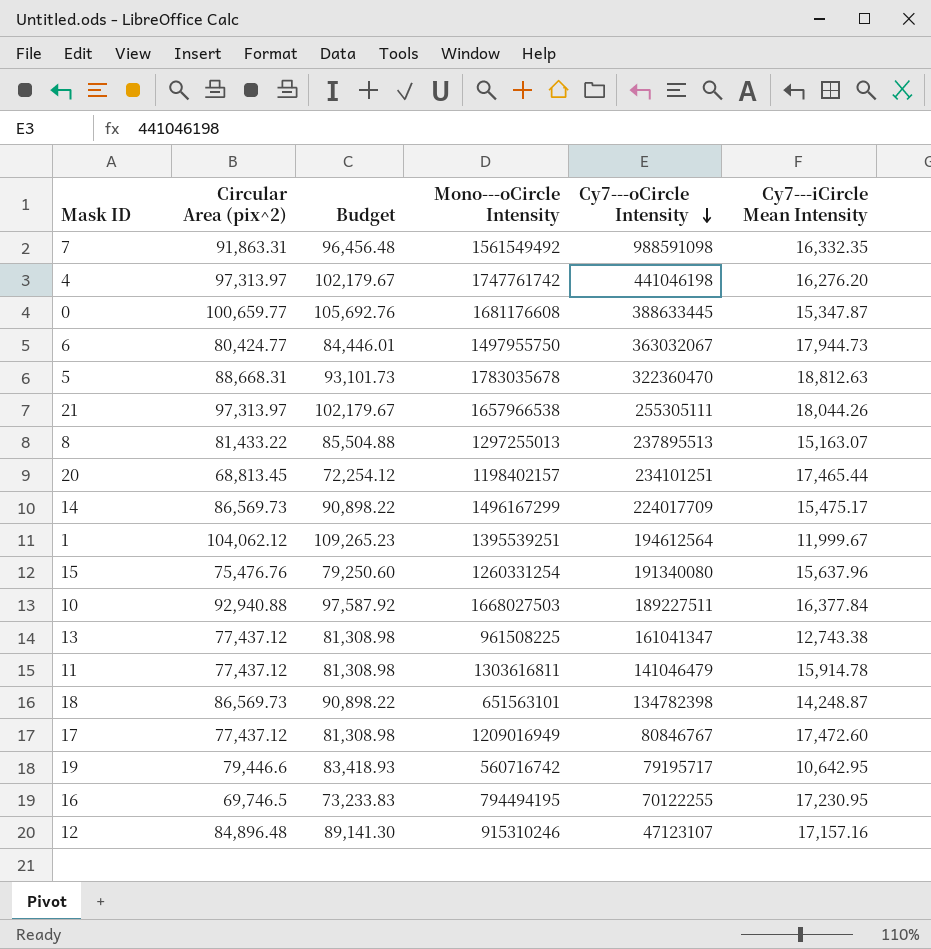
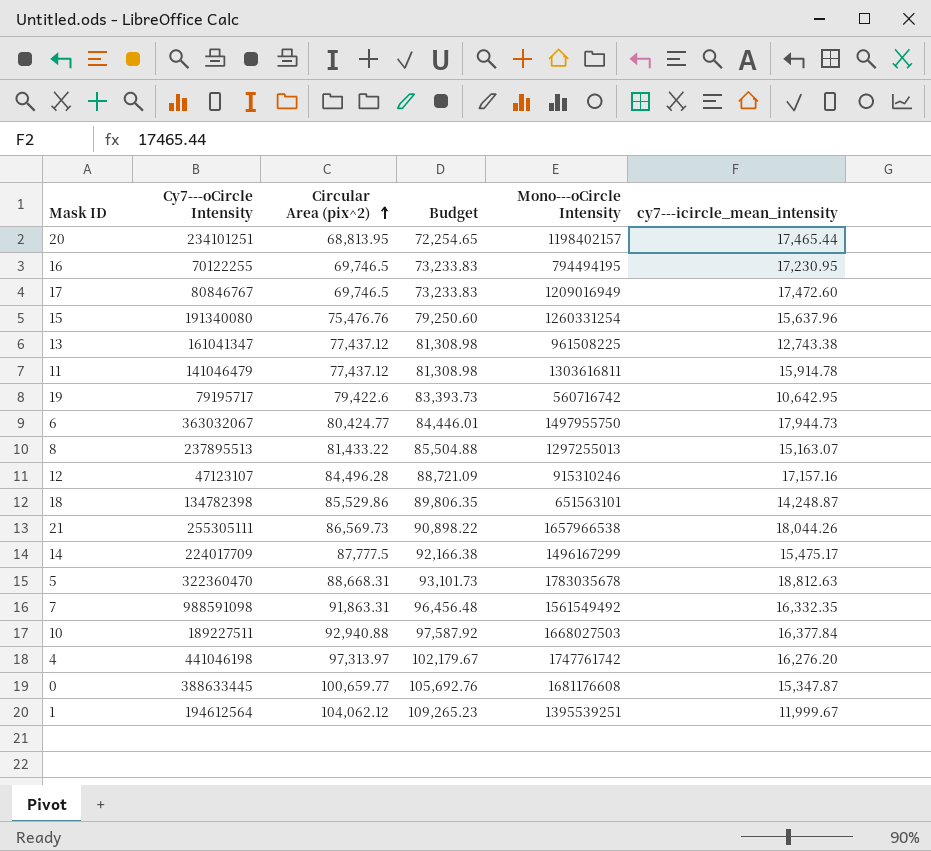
row order: Cy7---oCircle Intensity descending -> Circular Area (pix^2) ascending
column Cy7---oCircle Intensity | position: 5 -> 2
column name: Cy7---iCircle Mean Intensity -> cy7---icircle_mean_intensity
20 | Circular Area (pix^2): 68,813.45 -> 68,813.95
20 | Budget: 72,254.12 -> 72,254.65
17 | Circular Area (pix^2): 77,437.12 -> 69,746.5
17 | Budget: 81,308.98 -> 73,233.83
19 | Circular Area (pix^2): 79,446.6 -> 79,422.6
19 | Budget: 83,418.93 -> 83,393.73
12 | Circular Area (pix^2): 84,896.48 -> 84,496.28
12 | Budget: 89,141.30 -> 88,721.09
18 | Circular Area (pix^2): 86,569.73 -> 85,529.86
18 | Budget: 90,898.22 -> 89,806.35
21 | Circular Area (pix^2): 97,313.97 -> 86,569.73
21 | Budget: 102,179.67 -> 90,898.22
14 | Circular Area (pix^2): 86,569.73 -> 87,777.5
14 | Budget: 90,898.22 -> 92,166.38

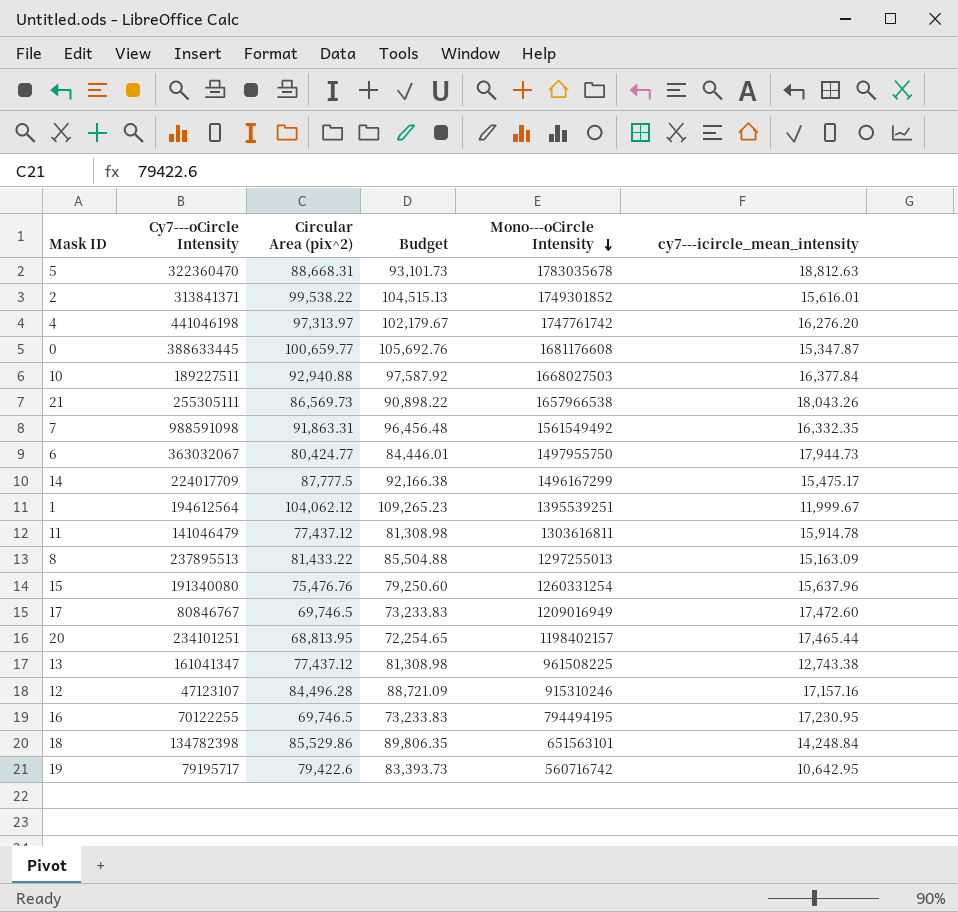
row order: Circular Area (pix^2) ascending -> Mono---oCircle Intensity descending
row 2: none -> 313841371 | 99,538.22 | 104,515.13 | 1749301852 | 15,616.01
21 | cy7---icircle_mean_intensity: 18,044.26 -> 18,043.26
8 | cy7---icircle_mean_intensity: 15,163.07 -> 15,163.09
18 | cy7---icircle_mean_intensity: 14,248.87 -> 14,248.84

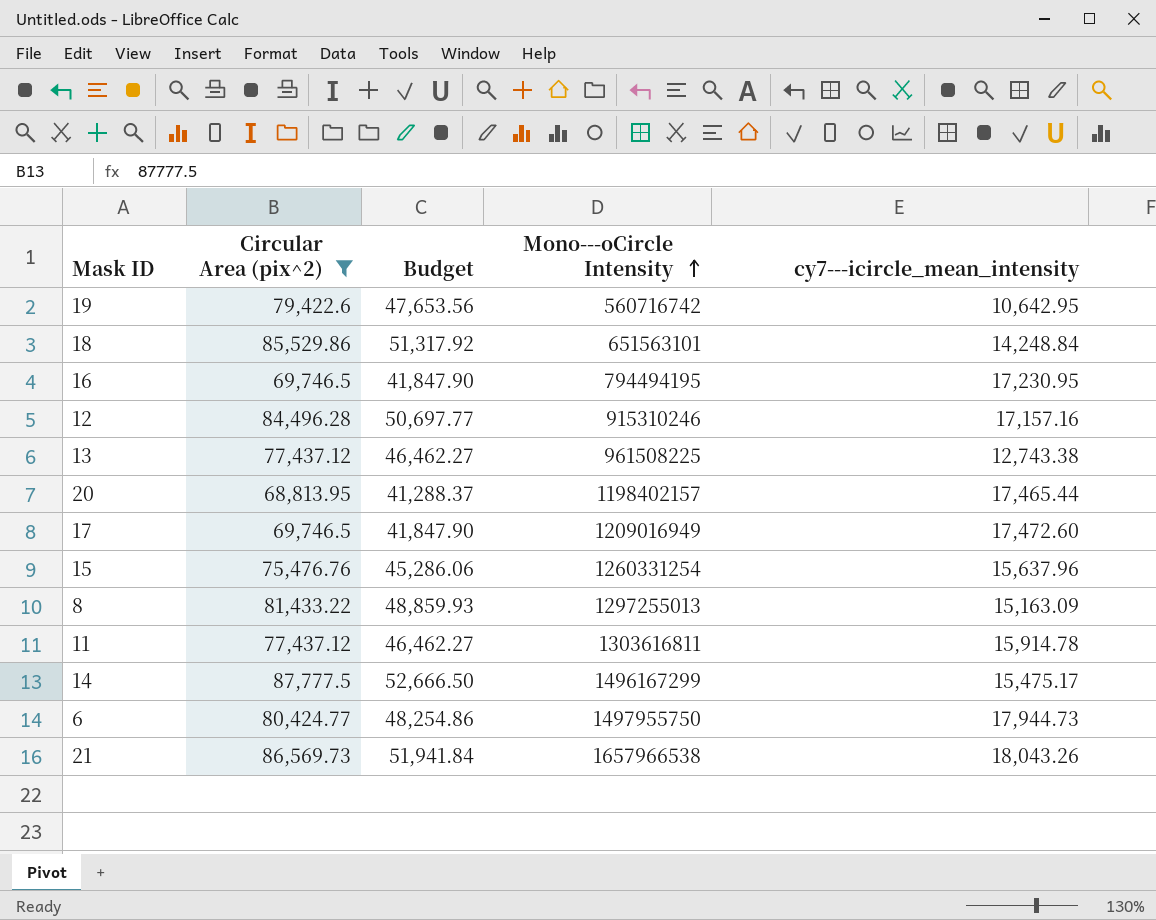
filter: none -> Circular Area (pix^2) <= 87,777.5
row order: Mono---oCircle Intensity descending -> Mono---oCircle Intensity ascending
column Cy7---oCircle Intensity | position: 2 -> none
column Budget | formula: [Circular Area (pix^2)] * 1.05 -> [Circular Area (pix^2)] * 0.6

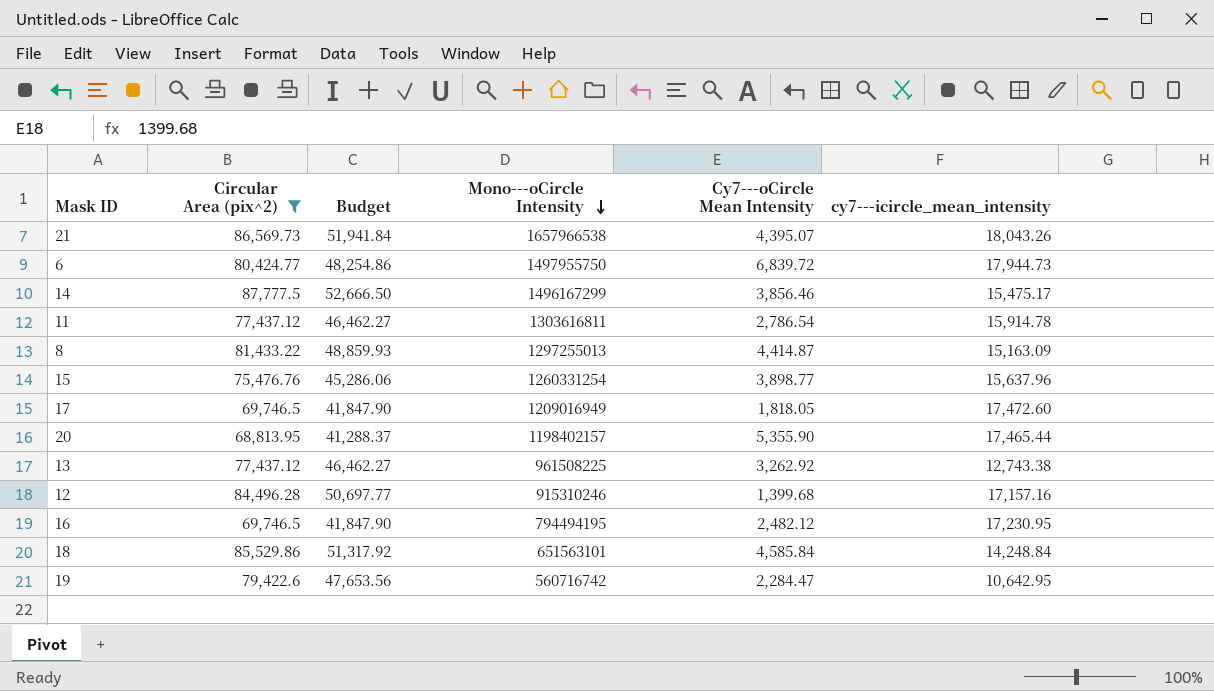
row order: Mono---oCircle Intensity ascending -> Mono---oCircle Intensity descending
column Cy7---oCircle Mean Intensity | position: none -> 5

